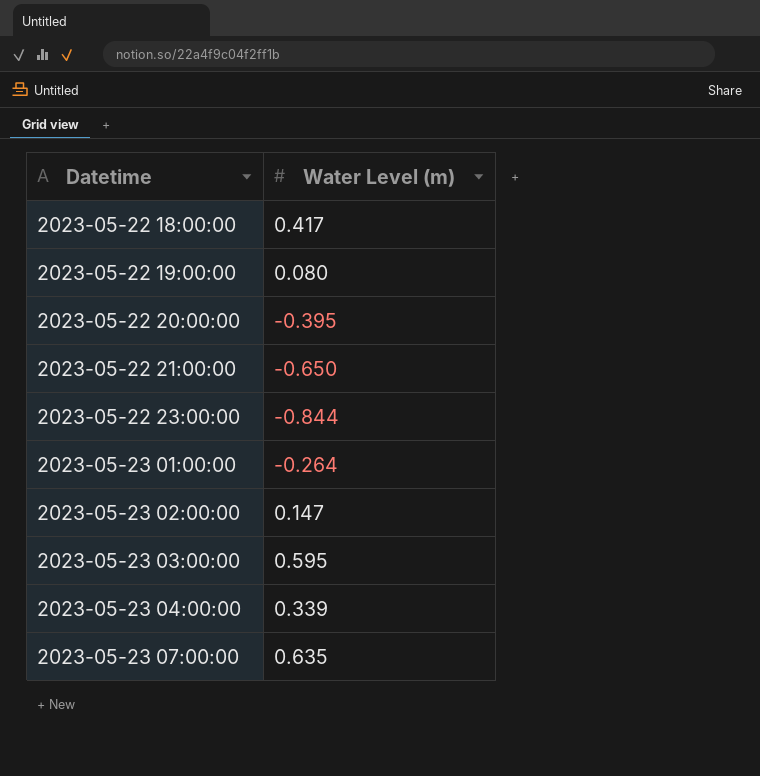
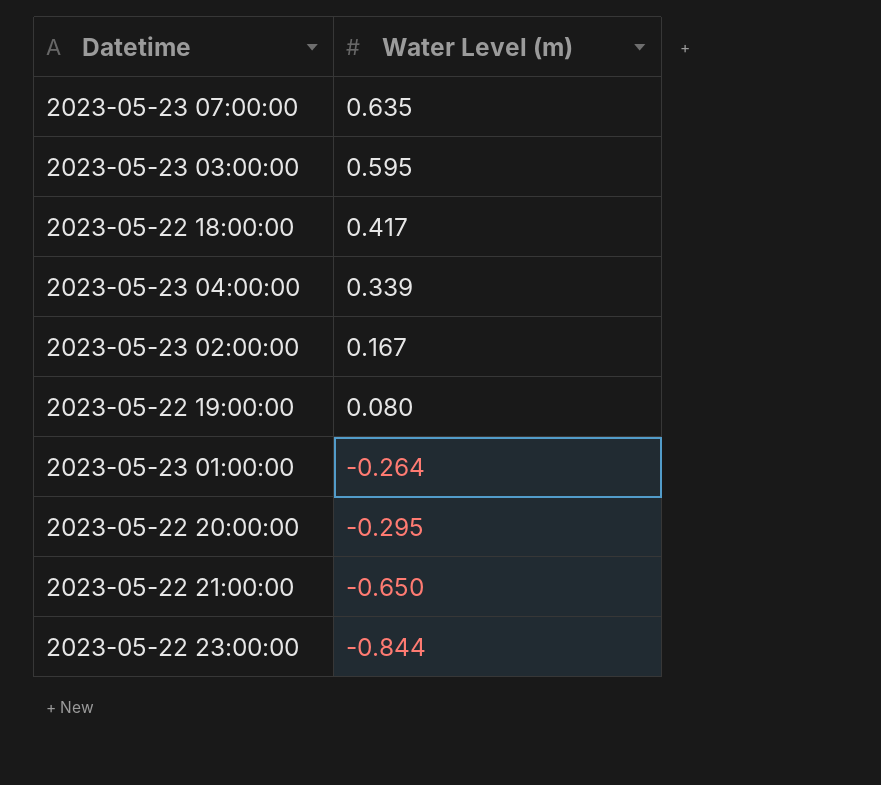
row order: Datetime ascending -> Water Level (m) descending
2023-05-23 02:00:00 | Water Level (m): 0.147 -> 0.167
2023-05-22 20:00:00 | Water Level (m): -0.395 -> -0.295

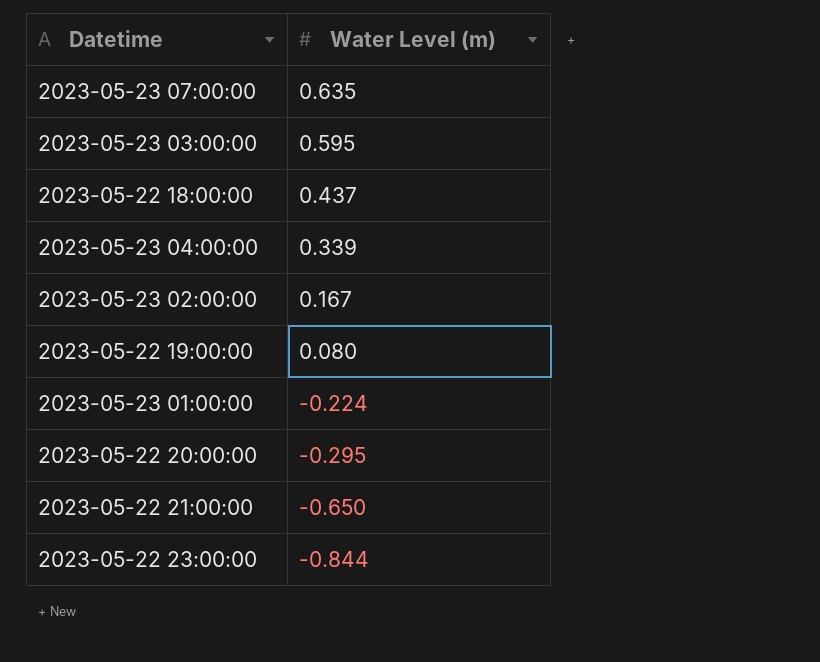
2023-05-22 18:00:00 | Water Level (m): 0.417 -> 0.437
2023-05-23 01:00:00 | Water Level (m): -0.264 -> -0.224

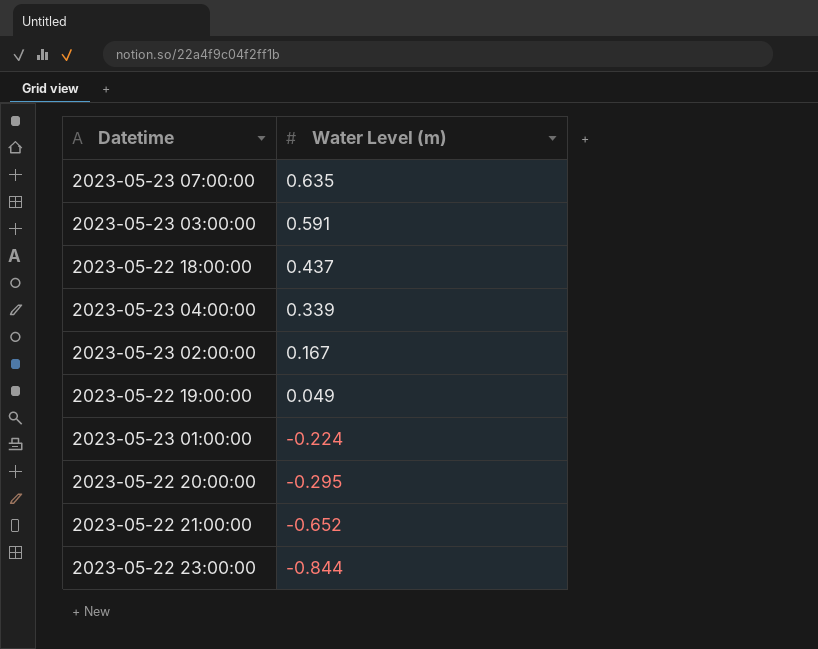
2023-05-23 03:00:00 | Water Level (m): 0.595 -> 0.591
2023-05-22 19:00:00 | Water Level (m): 0.080 -> 0.049
2023-05-22 21:00:00 | Water Level (m): -0.650 -> -0.652

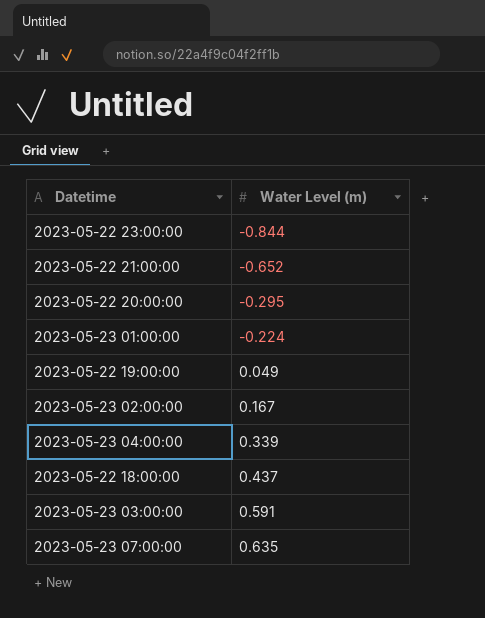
row order: Water Level (m) descending -> Water Level (m) ascending

